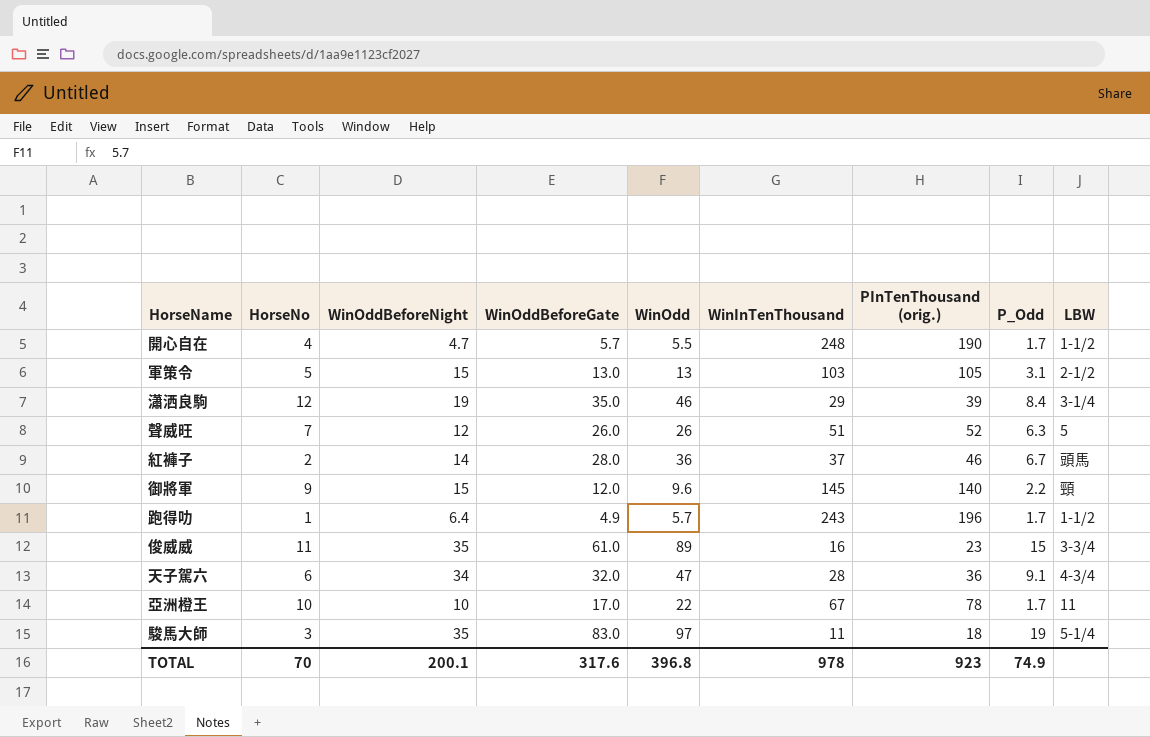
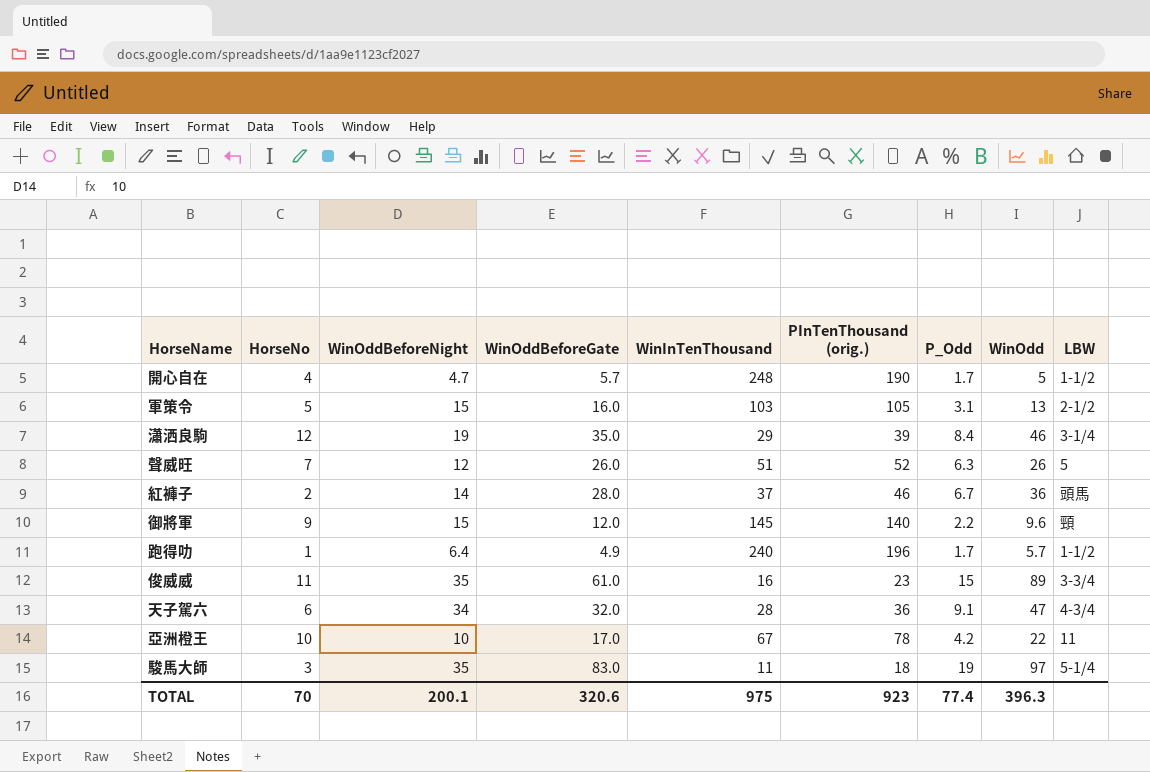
column WinOdd | position: 5 -> 8
開心自在 | WinOdd: 5.5 -> 5
軍策令 | WinOddBeforeGate: 13.0 -> 16.0
跑得叻 | WinInTenThousand: 243 -> 240
亞洲橙王 | P_Odd: 1.7 -> 4.2
TOTAL | WinOddBeforeGate: 317.6 -> 320.6
TOTAL | WinInTenThousand: 978 -> 975
TOTAL | P_Odd: 74.9 -> 77.4
TOTAL | WinOdd: 396.8 -> 396.3

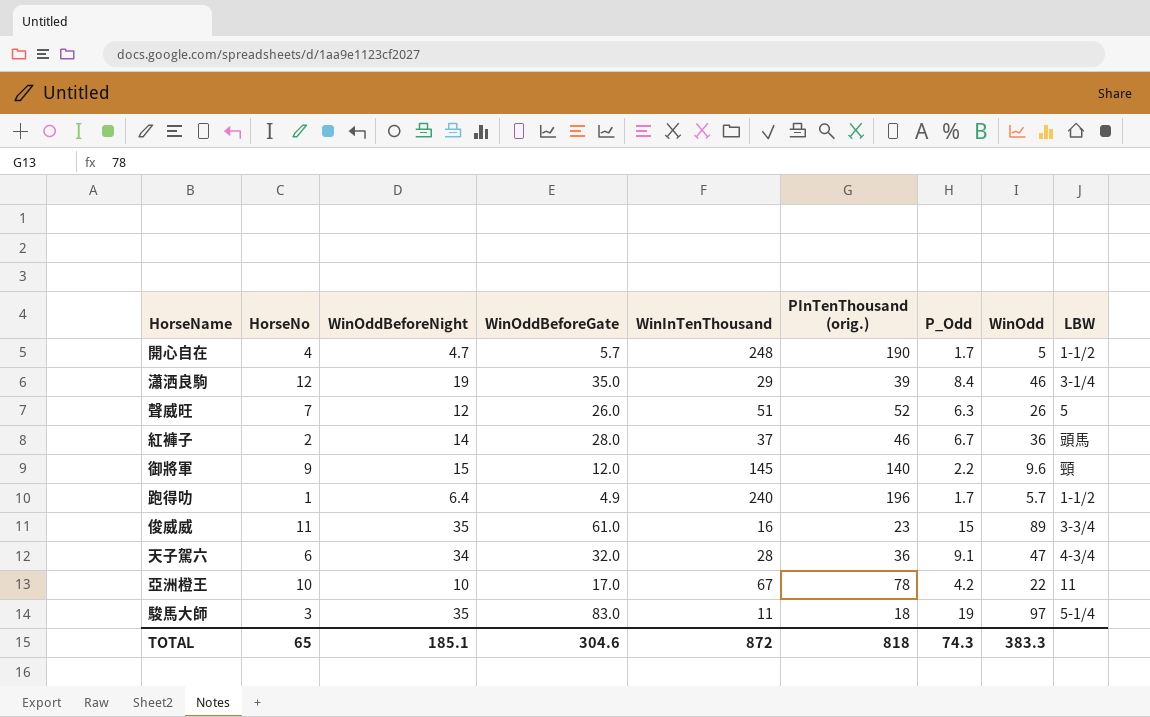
row 軍策令: 5 | 15 | 16.0 | 103 | 105 | 3.1 | 13 | 2-1/2 -> none
TOTAL | HorseNo: 70 -> 65
TOTAL | WinOddBeforeNight: 200.1 -> 185.1
TOTAL | WinOddBeforeGate: 320.6 -> 304.6
TOTAL | WinInTenThousand: 975 -> 872
TOTAL | PInTenThousand (orig.): 923 -> 818
TOTAL | P_Odd: 77.4 -> 74.3
TOTAL | WinOdd: 396.3 -> 383.3

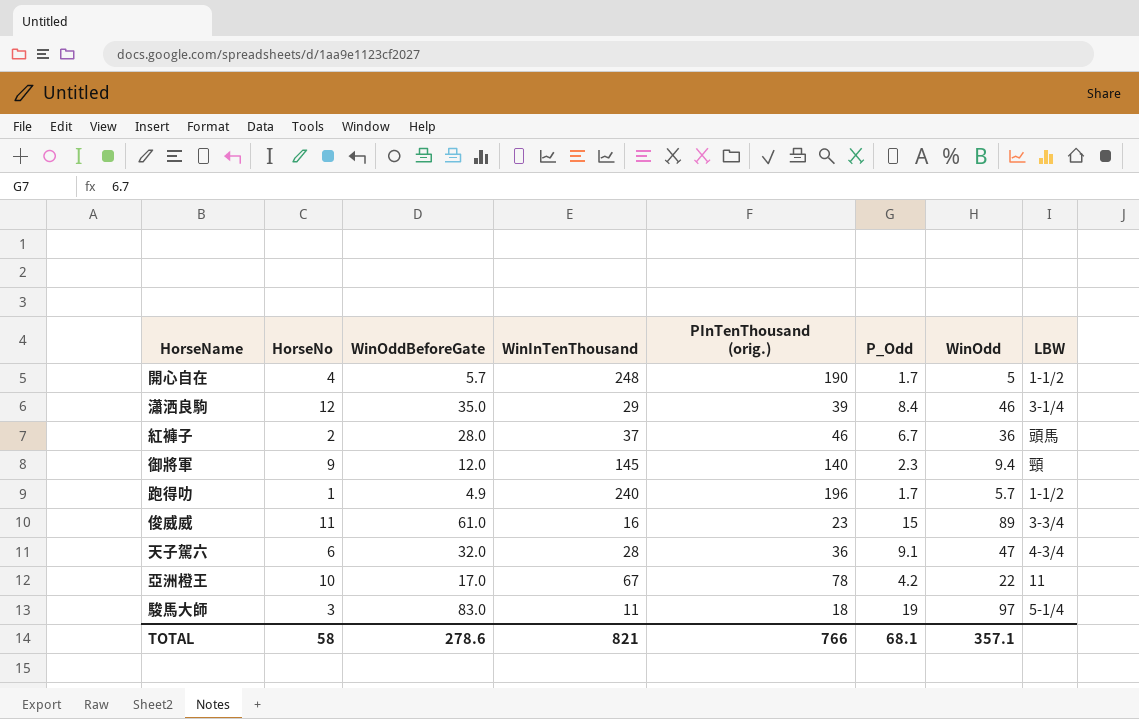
column WinOddBeforeNight | position: 3 -> none
row 聲威旺: 7 | 12 | 26.0 | 51 | 52 | 6.3 | 26 | 5 -> none
御將軍 | P_Odd: 2.2 -> 2.3
御將軍 | WinOdd: 9.6 -> 9.4
TOTAL | HorseNo: 65 -> 58
TOTAL | WinOddBeforeGate: 304.6 -> 278.6
TOTAL | WinInTenThousand: 872 -> 821
TOTAL | PInTenThousand (orig.): 818 -> 766
TOTAL | P_Odd: 74.3 -> 68.1
TOTAL | WinOdd: 383.3 -> 357.1

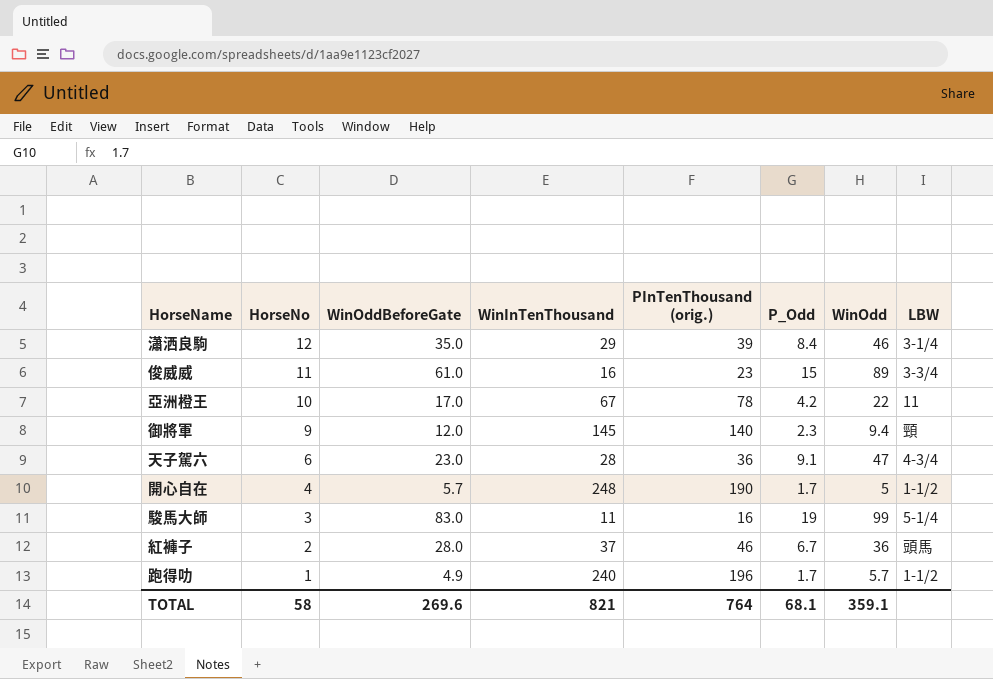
row order: none -> HorseNo descending
天子駕六 | WinOddBeforeGate: 32.0 -> 23.0
駿馬大師 | PInTenThousand (orig.): 18 -> 16
駿馬大師 | WinOdd: 97 -> 99
TOTAL | WinOddBeforeGate: 278.6 -> 269.6
TOTAL | PInTenThousand (orig.): 766 -> 764
TOTAL | WinOdd: 357.1 -> 359.1

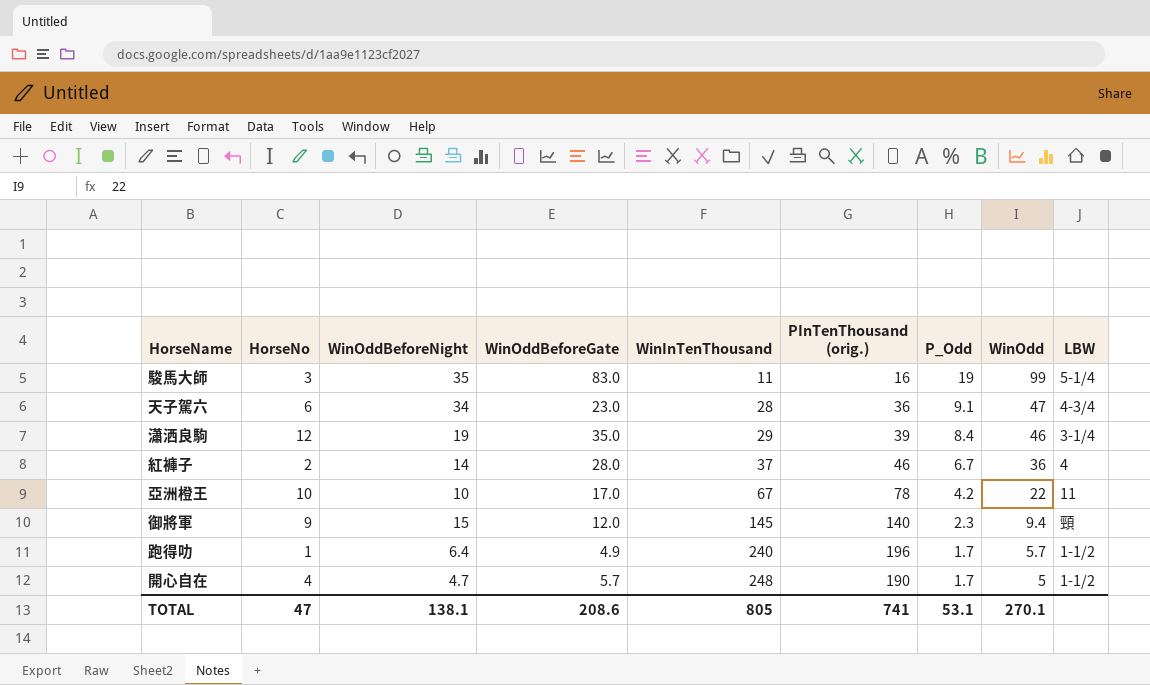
row order: HorseNo descending -> WinInTenThousand ascending
column WinOddBeforeNight | position: none -> 3
row 俊威威: 11 | 61.0 | 16 | 23 | 15 | 89 | 3-3/4 -> none
紅褲子 | LBW: 頭馬 -> 4
TOTAL | HorseNo: 58 -> 47
TOTAL | WinOddBeforeGate: 269.6 -> 208.6
TOTAL | WinInTenThousand: 821 -> 805
TOTAL | PInTenThousand (orig.): 764 -> 741
TOTAL | P_Odd: 68.1 -> 53.1
TOTAL | WinOdd: 359.1 -> 270.1

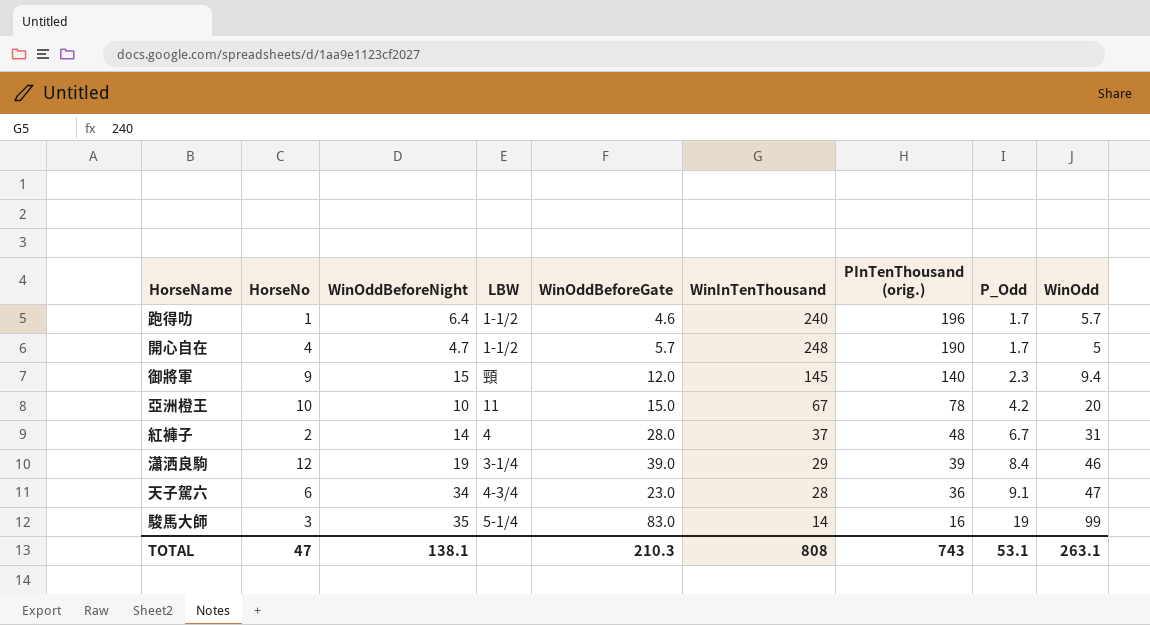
row order: WinInTenThousand ascending -> PInTenThousand (orig.) descending
column LBW | position: 9 -> 4
跑得叻 | WinOddBeforeGate: 4.9 -> 4.6
亞洲橙王 | WinOddBeforeGate: 17.0 -> 15.0
亞洲橙王 | WinOdd: 22 -> 20
紅褲子 | PInTenThousand (orig.): 46 -> 48
紅褲子 | WinOdd: 36 -> 31
瀟洒良駒 | WinOddBeforeGate: 35.0 -> 39.0
駿馬大師 | WinInTenThousand: 11 -> 14
TOTAL | WinOddBeforeGate: 208.6 -> 210.3
TOTAL | WinInTenThousand: 805 -> 808
TOTAL | PInTenThousand (orig.): 741 -> 743
TOTAL | WinOdd: 270.1 -> 263.1

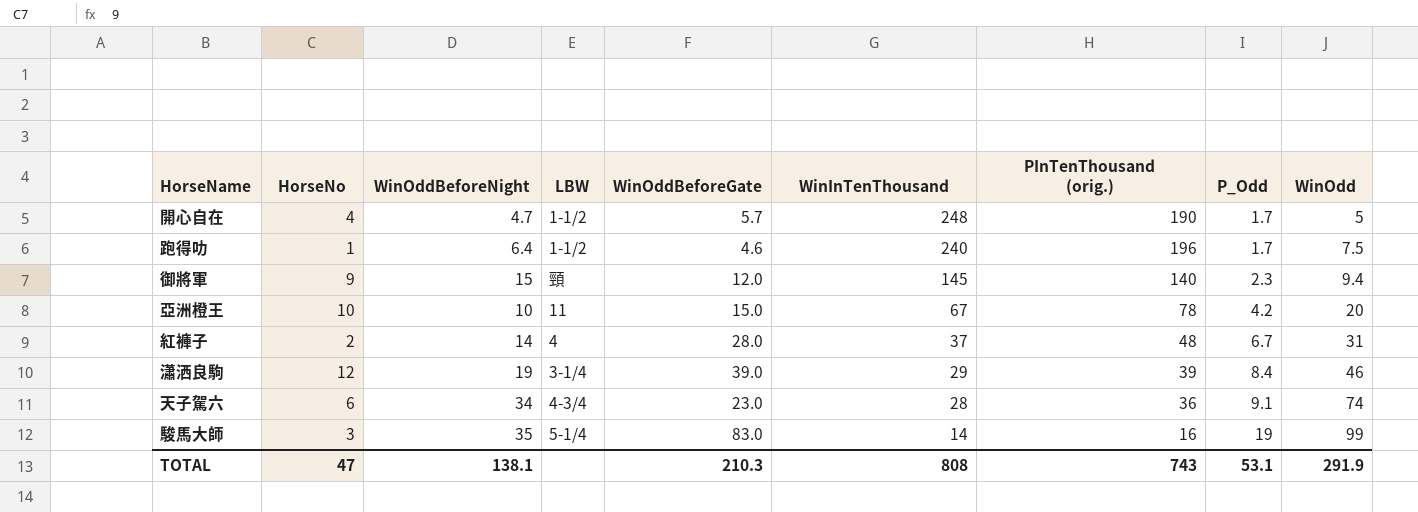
row order: PInTenThousand (orig.) descending -> WinInTenThousand descending
跑得叻 | WinOdd: 5.7 -> 7.5
天子駕六 | WinOdd: 47 -> 74
TOTAL | WinOdd: 263.1 -> 291.9

